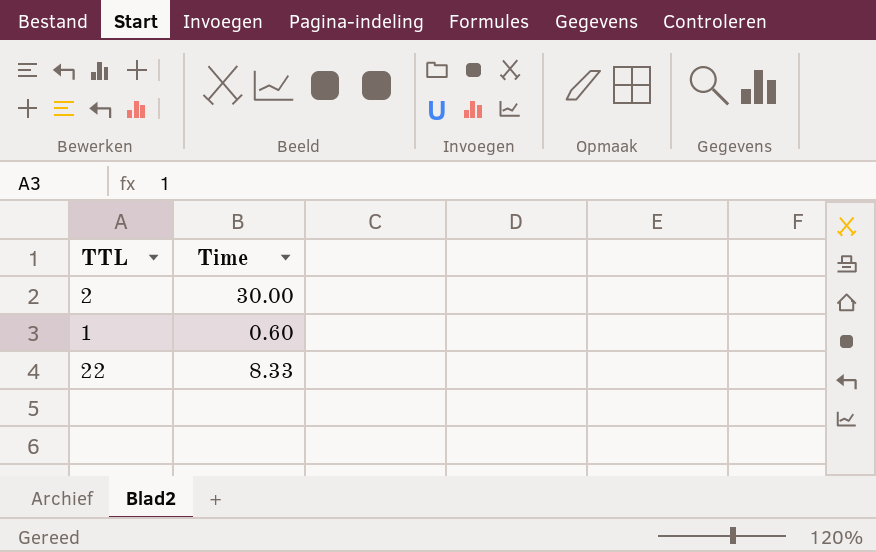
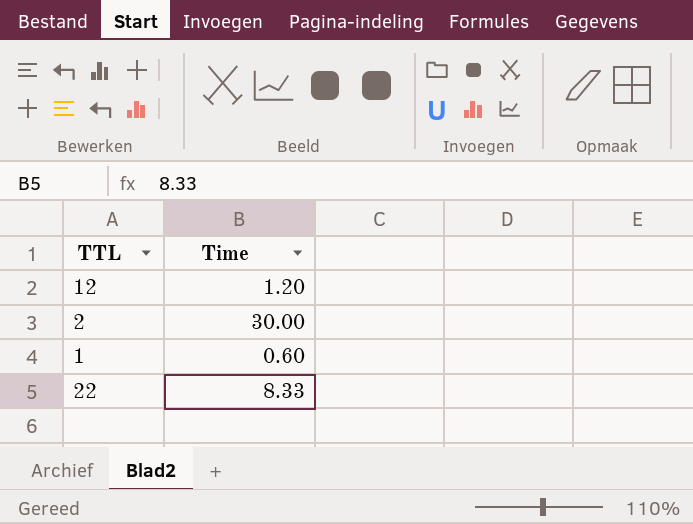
row 12: none -> 1.20

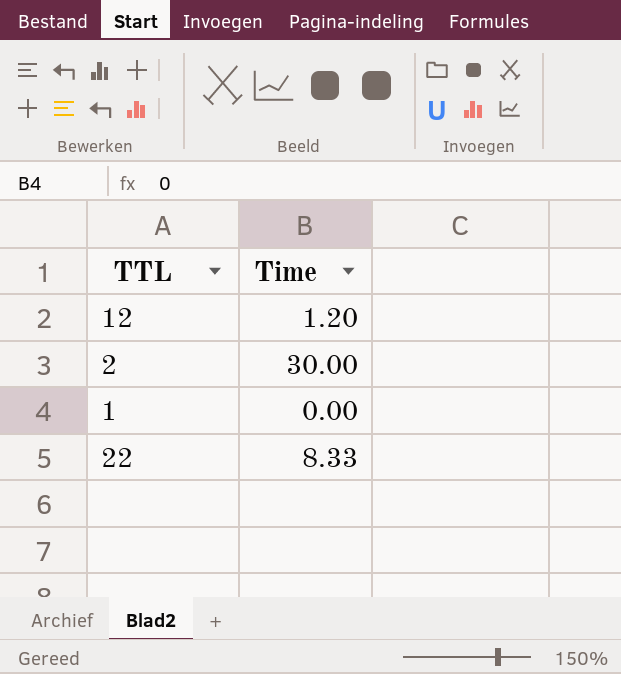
1 | Time: 0.60 -> 0.00

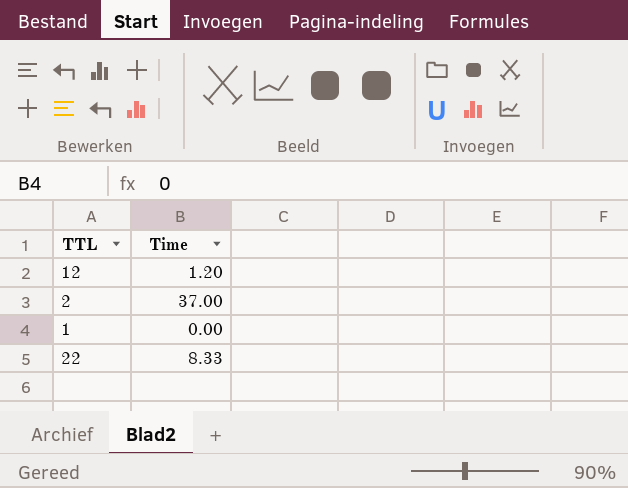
2 | Time: 30.00 -> 37.00

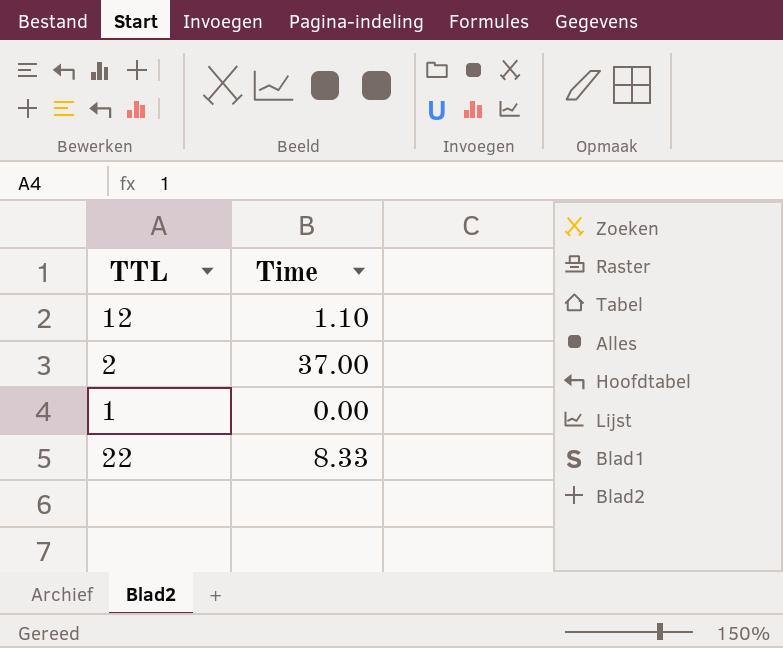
12 | Time: 1.20 -> 1.10

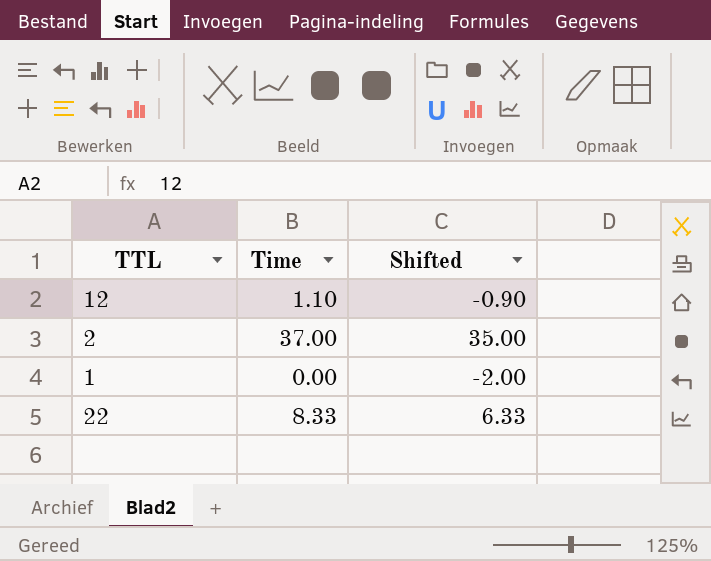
column Shifted | formula: none -> [Time] - 2

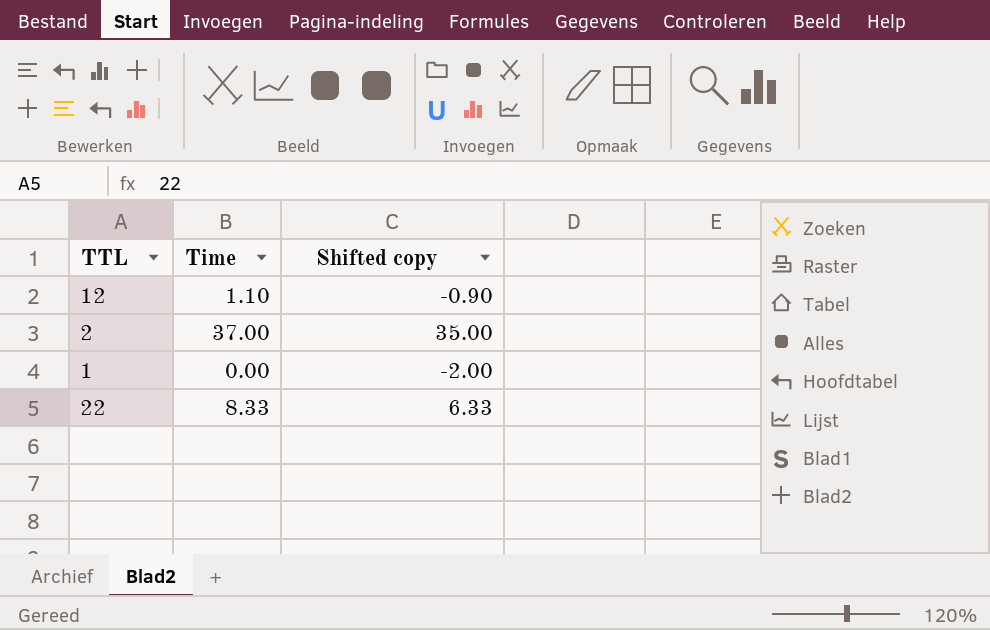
column name: Shifted -> Shifted copy

